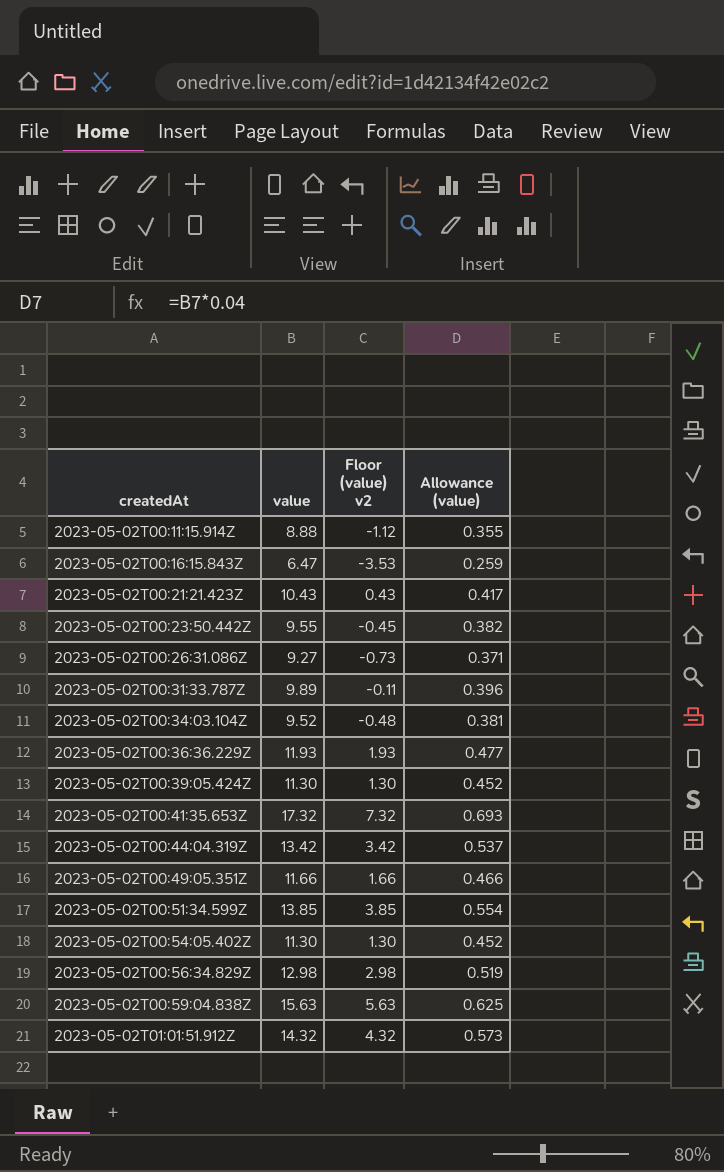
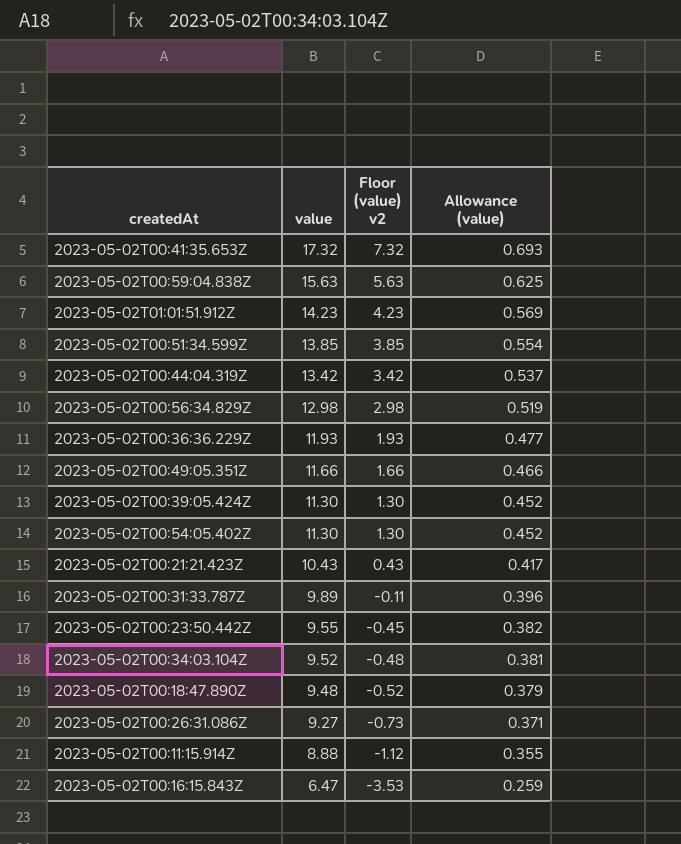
row order: createdAt ascending -> value descending
2023-05-02T01:01:51.912Z | value: 14.32 -> 14.23
2023-05-02T01:01:51.912Z | Floor (value) v2: 4.32 -> 4.23
2023-05-02T01:01:51.912Z | Allowance (value): 0.573 -> 0.569
row 2023-05-02T00:18:47.890Z: none -> 9.48 | -0.52 | 0.379

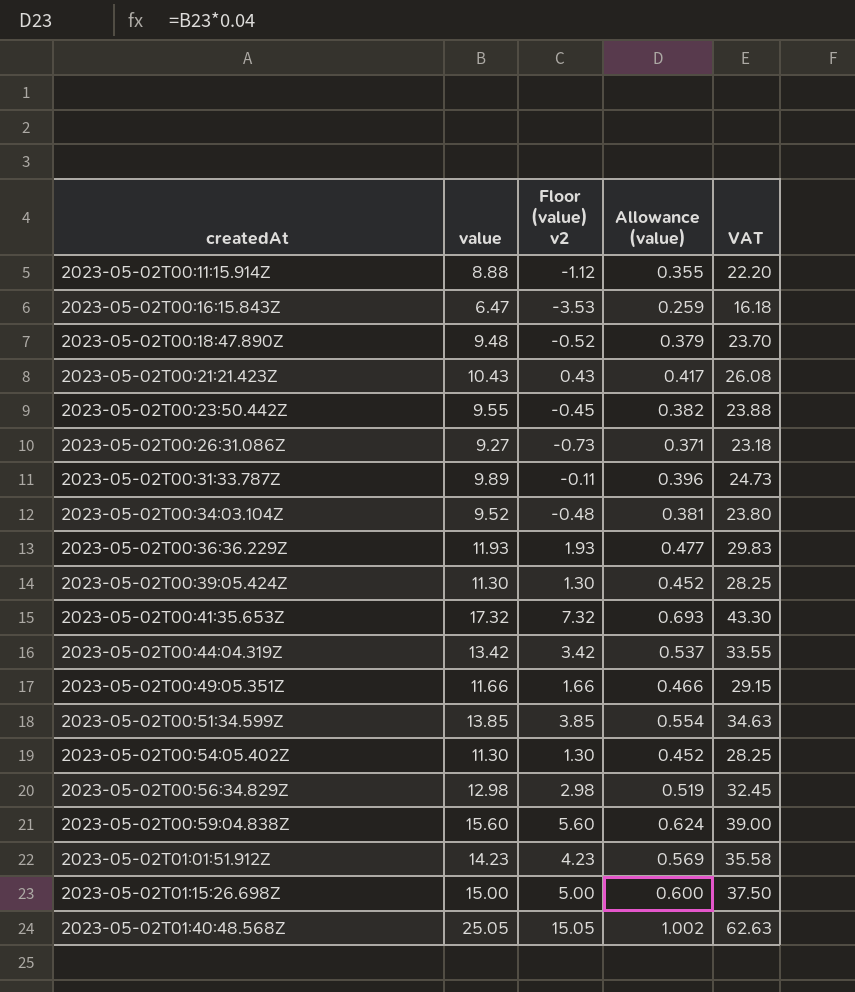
row order: value descending -> createdAt ascending
column VAT | formula: none -> [value] * 2.5
2023-05-02T00:59:04.838Z | value: 15.63 -> 15.60
2023-05-02T00:59:04.838Z | Floor (value) v2: 5.63 -> 5.60
2023-05-02T00:59:04.838Z | Allowance (value): 0.625 -> 0.624
row 2023-05-02T01:15:26.698Z: none -> 15.00 | 5.00 | 0.600 | 37.50
row 2023-05-02T01:40:48.568Z: none -> 25.05 | 15.05 | 1.002 | 62.63

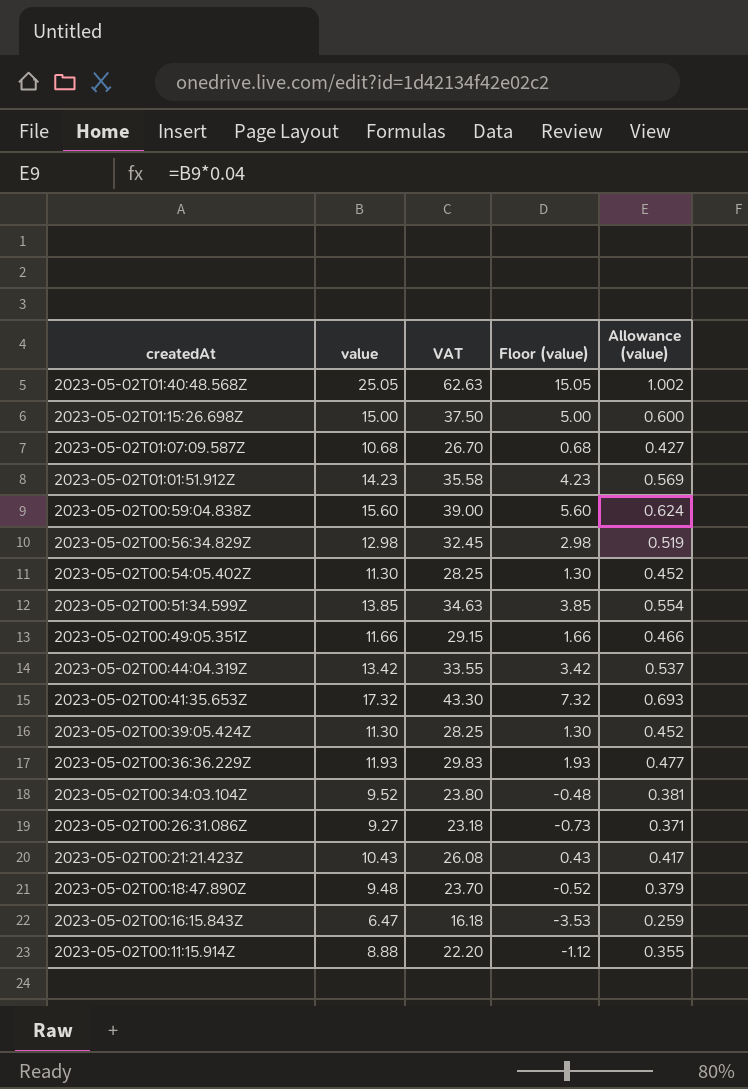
row order: createdAt ascending -> createdAt descending
column VAT | position: 5 -> 3
column name: Floor (value) v2 -> Floor (value)
row 2023-05-02T00:23:50.442Z: 9.55 | -0.45 | 0.382 | 23.88 -> none
row 2023-05-02T00:31:33.787Z: 9.89 | -0.11 | 0.396 | 24.73 -> none
row 2023-05-02T01:07:09.587Z: none -> 10.68 | 26.70 | 0.68 | 0.427

